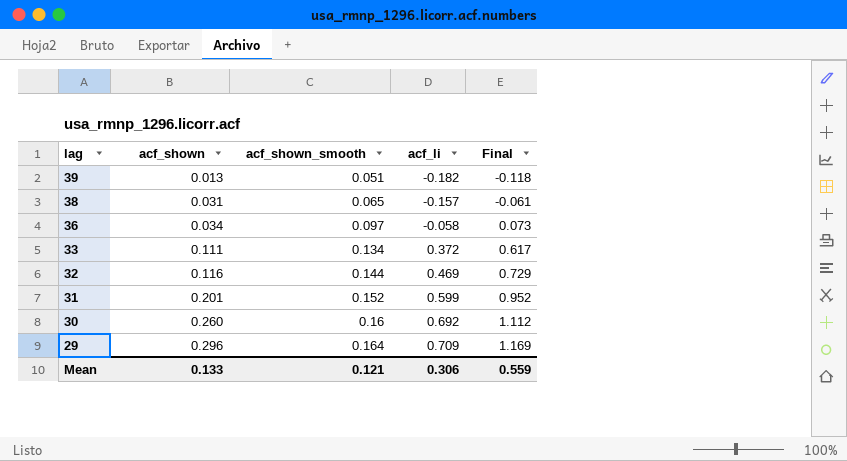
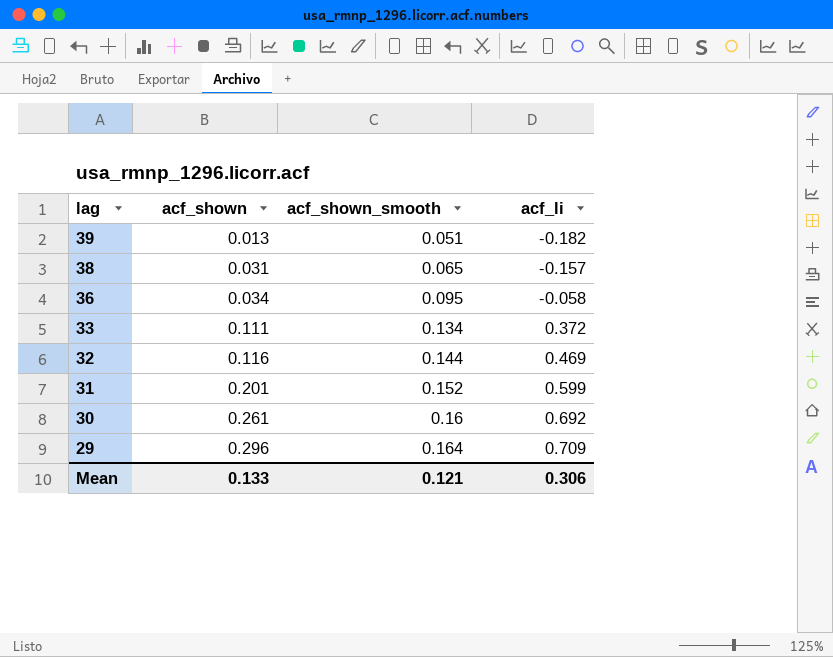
column Final | formula: [acf_shown] + [acf_shown_smooth] + [acf_li] -> none
36 | acf_shown_smooth: 0.097 -> 0.095
30 | acf_shown: 0.260 -> 0.261

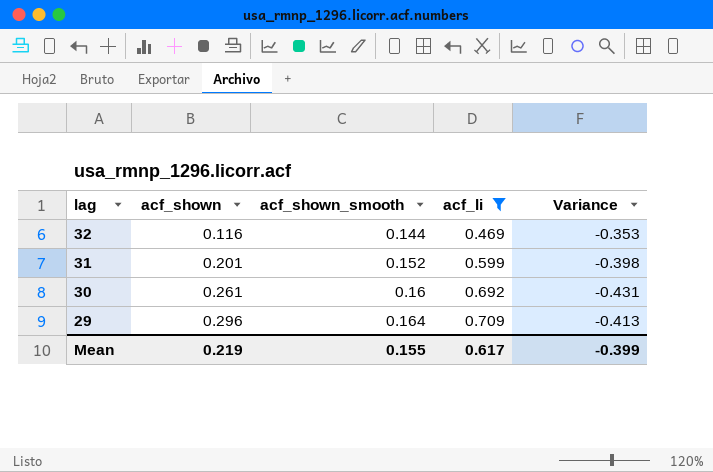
filter: none -> acf_li >= 0.469
column Variance | formula: none -> [acf_shown] - [acf_li]
Mean | acf_shown: 0.133 -> 0.219
Mean | acf_shown_smooth: 0.121 -> 0.155
Mean | acf_li: 0.306 -> 0.617

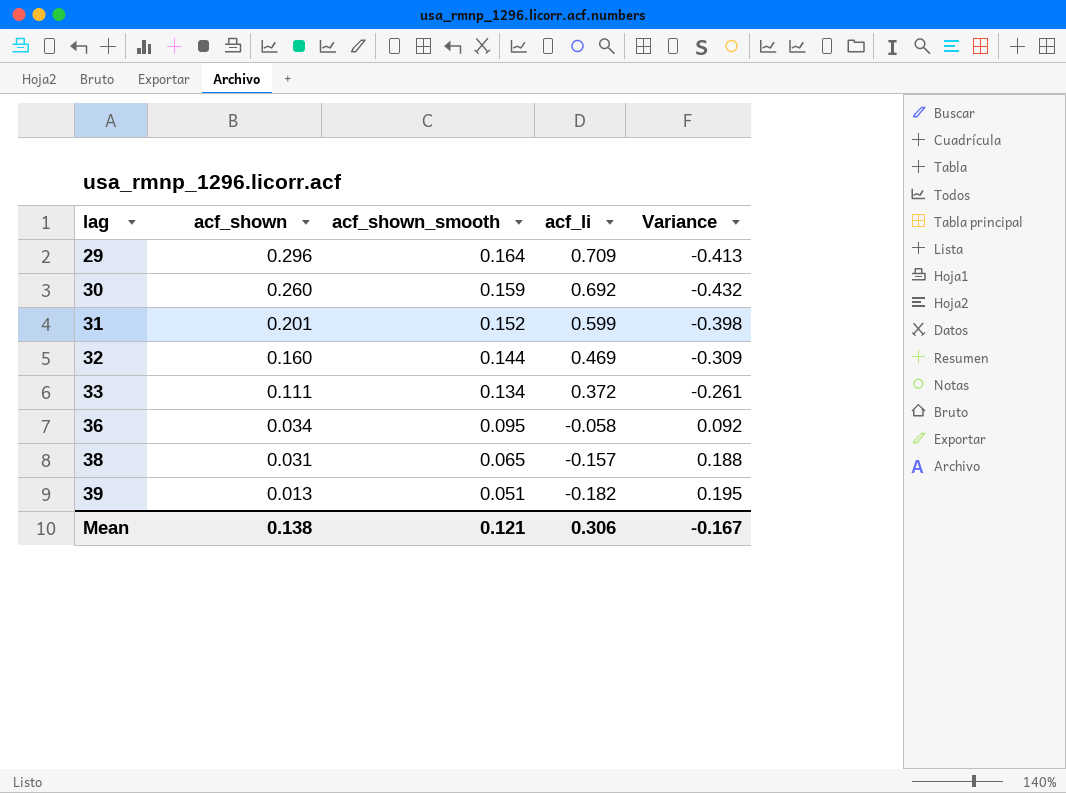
filter: acf_li >= 0.469 -> none
row order: lag descending -> lag ascending
30 | acf_shown: 0.261 -> 0.260
30 | acf_shown_smooth: 0.16 -> 0.159
30 | Variance: -0.431 -> -0.432
32 | acf_shown: 0.116 -> 0.160
32 | Variance: -0.353 -> -0.309
Mean | acf_shown: 0.219 -> 0.138
Mean | acf_shown_smooth: 0.155 -> 0.121
Mean | acf_li: 0.617 -> 0.306
Mean | Variance: -0.399 -> -0.167

